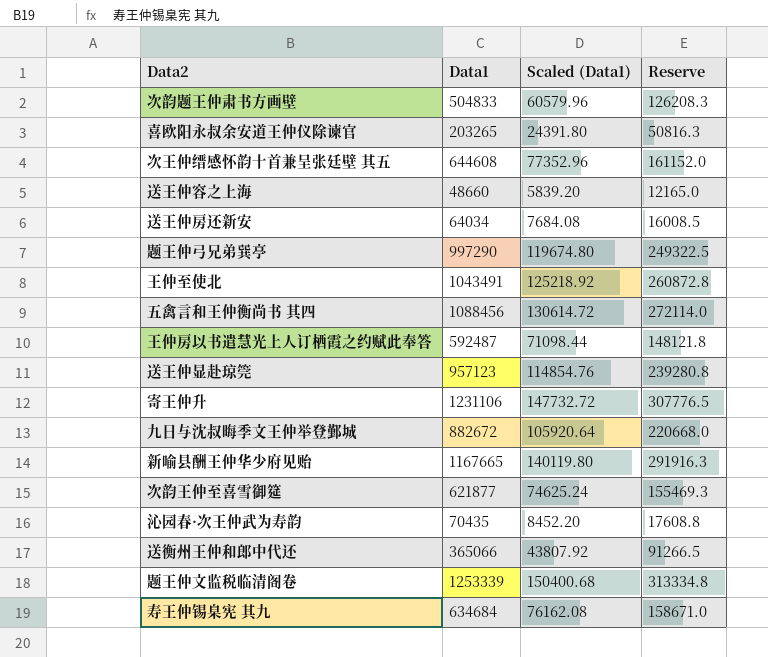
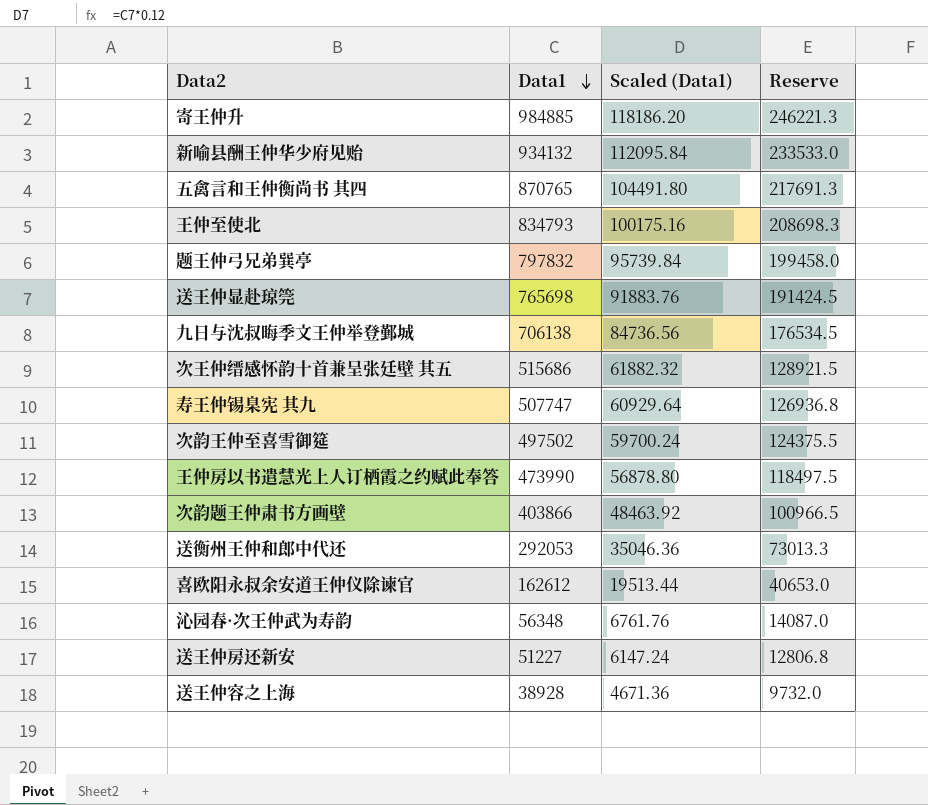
row order: none -> Data1 descending
row 题王仲文监税临清阁卷: 1253339 | 150400.68 | 313334.8 -> none
寄王仲升 | Data1: 1231106 -> 984885
寄王仲升 | Scaled (Data1): 147732.72 -> 118186.20
寄王仲升 | Reserve: 307776.5 -> 246221.3
新喻县酬王仲华少府见贻 | Data1: 1167665 -> 934132
新喻县酬王仲华少府见贻 | Scaled (Data1): 140119.80 -> 112095.84
新喻县酬王仲华少府见贻 | Reserve: 291916.3 -> 233533.0
五禽言和王仲衡尚书 其四 | Data1: 1088456 -> 870765
五禽言和王仲衡尚书 其四 | Scaled (Data1): 130614.72 -> 104491.80
五禽言和王仲衡尚书 其四 | Reserve: 272114.0 -> 217691.3
王仲至使北 | Data1: 1043491 -> 834793
王仲至使北 | Scaled (Data1): 125218.92 -> 100175.16
王仲至使北 | Reserve: 260872.8 -> 208698.3
题王仲弓兄弟巽亭 | Data1: 997290 -> 797832
题王仲弓兄弟巽亭 | Scaled (Data1): 119674.80 -> 95739.84
题王仲弓兄弟巽亭 | Reserve: 249322.5 -> 199458.0
送王仲显赴琼筦 | Data1: 957123 -> 765698
送王仲显赴琼筦 | Scaled (Data1): 114854.76 -> 91883.76
送王仲显赴琼筦 | Reserve: 239280.8 -> 191424.5
九日与沈叔晦季文王仲举登鄞城 | Data1: 882672 -> 706138
九日与沈叔晦季文王仲举登鄞城 | Scaled (Data1): 105920.64 -> 84736.56
九日与沈叔晦季文王仲举登鄞城 | Reserve: 220668.0 -> 176534.5
次王仲缙感怀韵十首兼呈张廷壁 其五 | Data1: 644608 -> 515686
次王仲缙感怀韵十首兼呈张廷壁 其五 | Scaled (Data1): 77352.96 -> 61882.32
次王仲缙感怀韵十首兼呈张廷壁 其五 | Reserve: 161152.0 -> 128921.5
寿王仲锡臬宪 其九 | Data1: 634684 -> 507747
寿王仲锡臬宪 其九 | Scaled (Data1): 76162.08 -> 60929.64
寿王仲锡臬宪 其九 | Reserve: 158671.0 -> 126936.8
次韵王仲至喜雪御筵 | Data1: 621877 -> 497502
次韵王仲至喜雪御筵 | Scaled (Data1): 74625.24 -> 59700.24
次韵王仲至喜雪御筵 | Reserve: 155469.3 -> 124375.5
王仲房以书遣慧光上人订栖霞之约赋此奉答 | Data1: 592487 -> 473990
王仲房以书遣慧光上人订栖霞之约赋此奉答 | Scaled (Data1): 71098.44 -> 56878.80
王仲房以书遣慧光上人订栖霞之约赋此奉答 | Reserve: 148121.8 -> 118497.5
次韵题王仲肃书方画壁 | Data1: 504833 -> 403866
次韵题王仲肃书方画壁 | Scaled (Data1): 60579.96 -> 48463.92
次韵题王仲肃书方画壁 | Reserve: 126208.3 -> 100966.5
送衡州王仲和郎中代还 | Data1: 365066 -> 292053
送衡州王仲和郎中代还 | Scaled (Data1): 43807.92 -> 35046.36
送衡州王仲和郎中代还 | Reserve: 91266.5 -> 73013.3
喜欧阳永叔余安道王仲仪除谏官 | Data1: 203265 -> 162612
喜欧阳永叔余安道王仲仪除谏官 | Scaled (Data1): 24391.80 -> 19513.44
喜欧阳永叔余安道王仲仪除谏官 | Reserve: 50816.3 -> 40653.0
沁园春·次王仲武为寿韵 | Data1: 70435 -> 56348
沁园春·次王仲武为寿韵 | Scaled (Data1): 8452.20 -> 6761.76
沁园春·次王仲武为寿韵 | Reserve: 17608.8 -> 14087.0
送王仲房还新安 | Data1: 64034 -> 51227
送王仲房还新安 | Scaled (Data1): 7684.08 -> 6147.24
送王仲房还新安 | Reserve: 16008.5 -> 12806.8
送王仲容之上海 | Data1: 48660 -> 38928
送王仲容之上海 | Scaled (Data1): 5839.20 -> 4671.36
送王仲容之上海 | Reserve: 12165.0 -> 9732.0

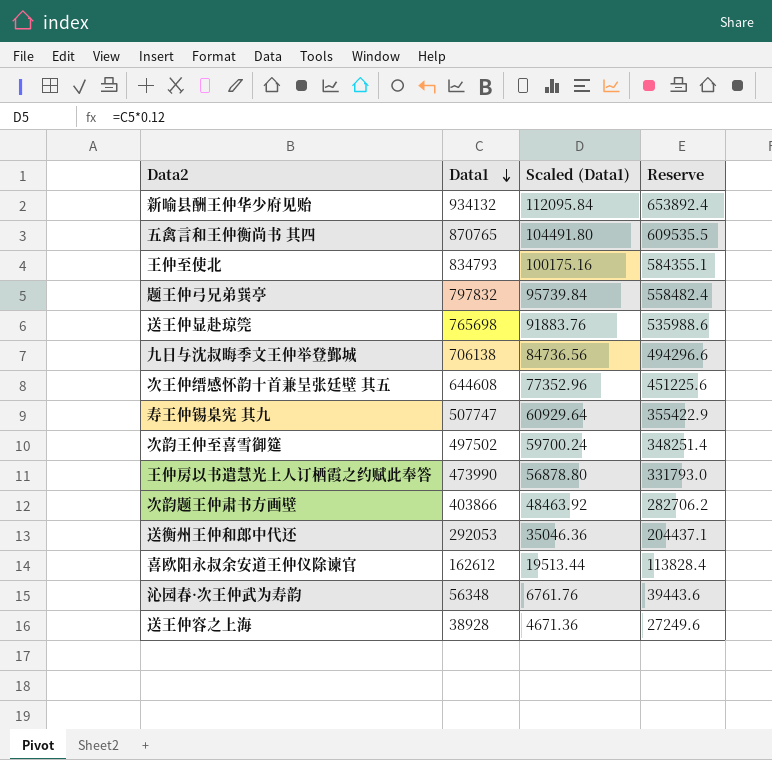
column Reserve | formula: [Data1] * 0.25 -> [Data1] * 0.7
row 寄王仲升: 984885 | 118186.20 | 246221.3 -> none
row 送王仲房还新安: 51227 | 6147.24 | 12806.8 -> none
次王仲缙感怀韵十首兼呈张廷壁 其五 | Data1: 515686 -> 644608
次王仲缙感怀韵十首兼呈张廷壁 其五 | Scaled (Data1): 61882.32 -> 77352.96

